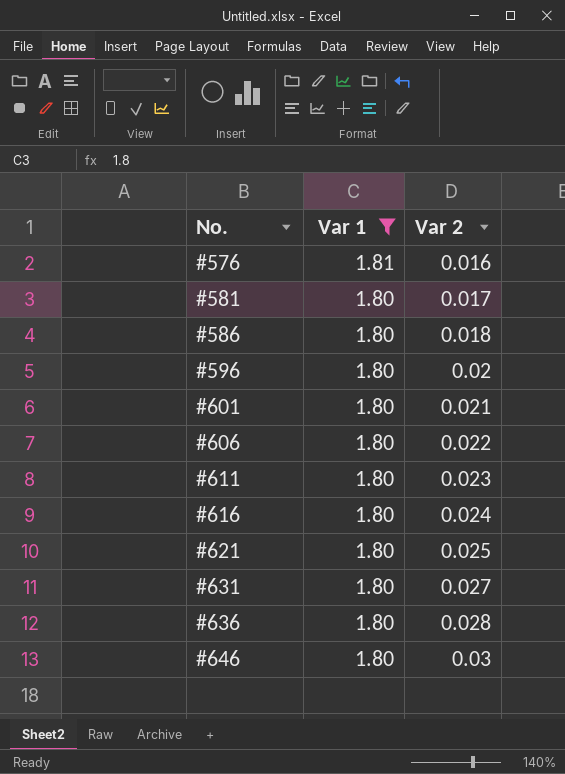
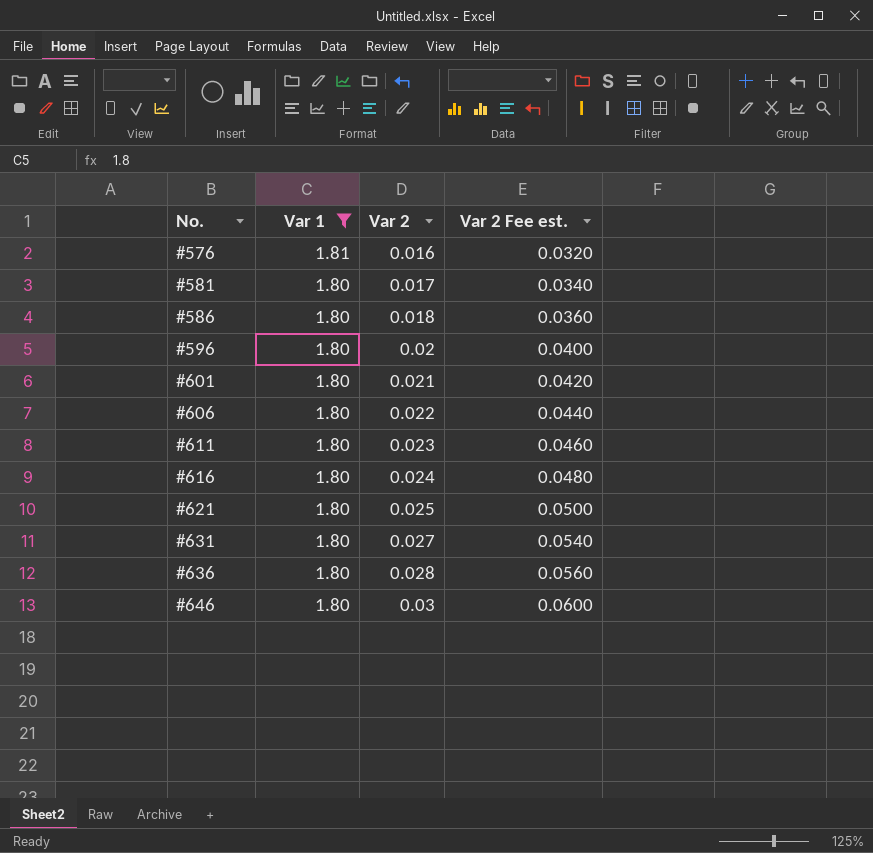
column Var 2 Fee est. | formula: none -> [Var 2] * 2

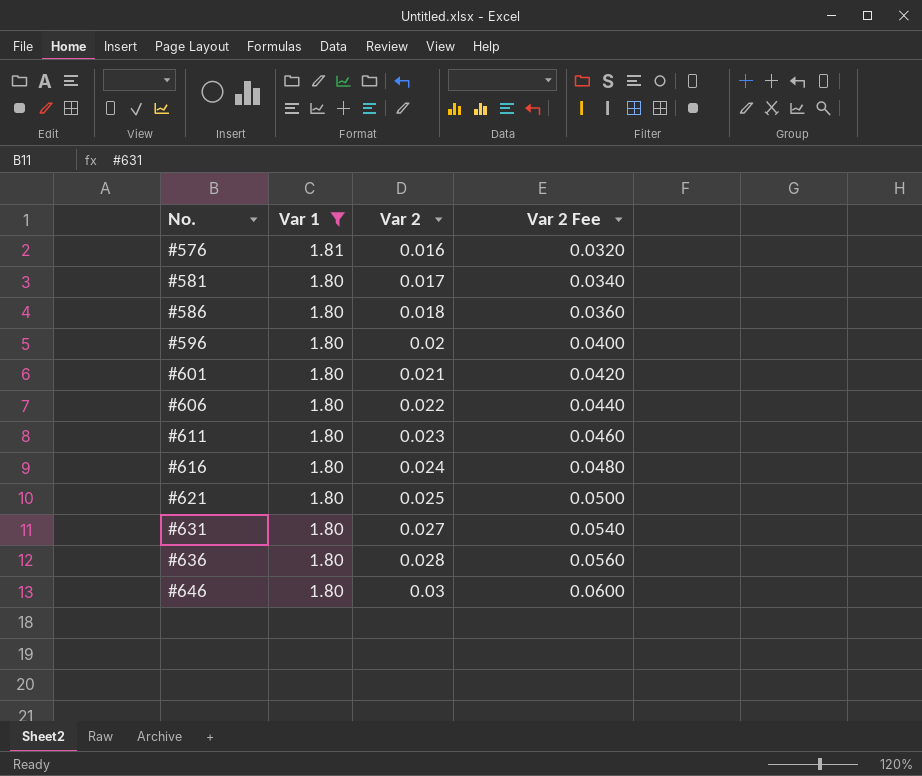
column name: Var 2 Fee est. -> Var 2 Fee

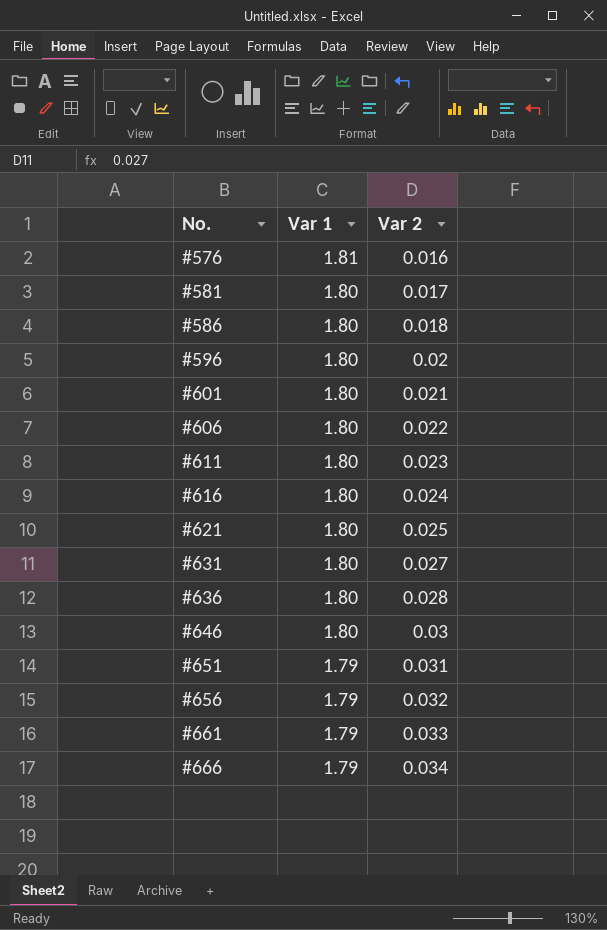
filter: Var 1 != 1.79 -> none
column Var 2 Fee | formula: [Var 2] * 2 -> none

